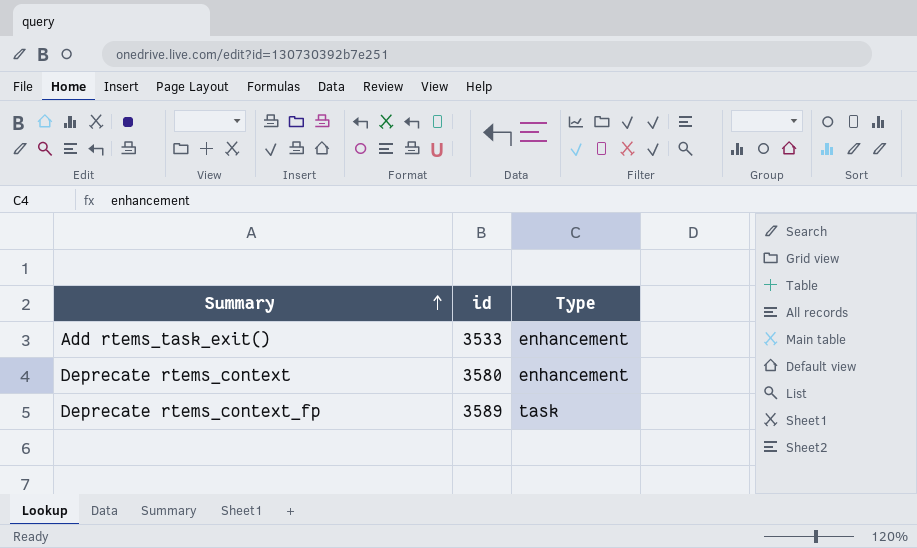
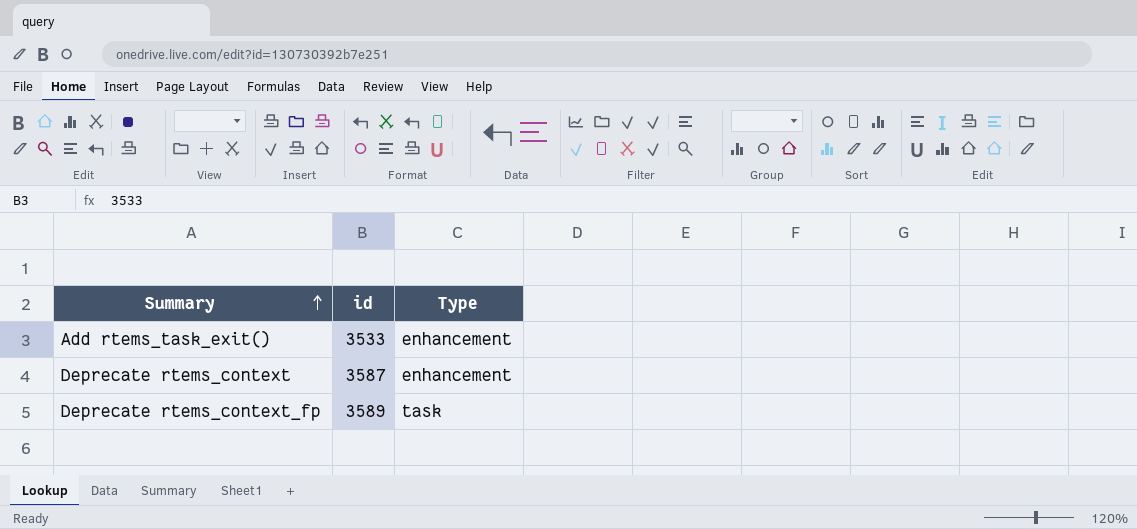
Deprecate rtems_context | id: 3580 -> 3587

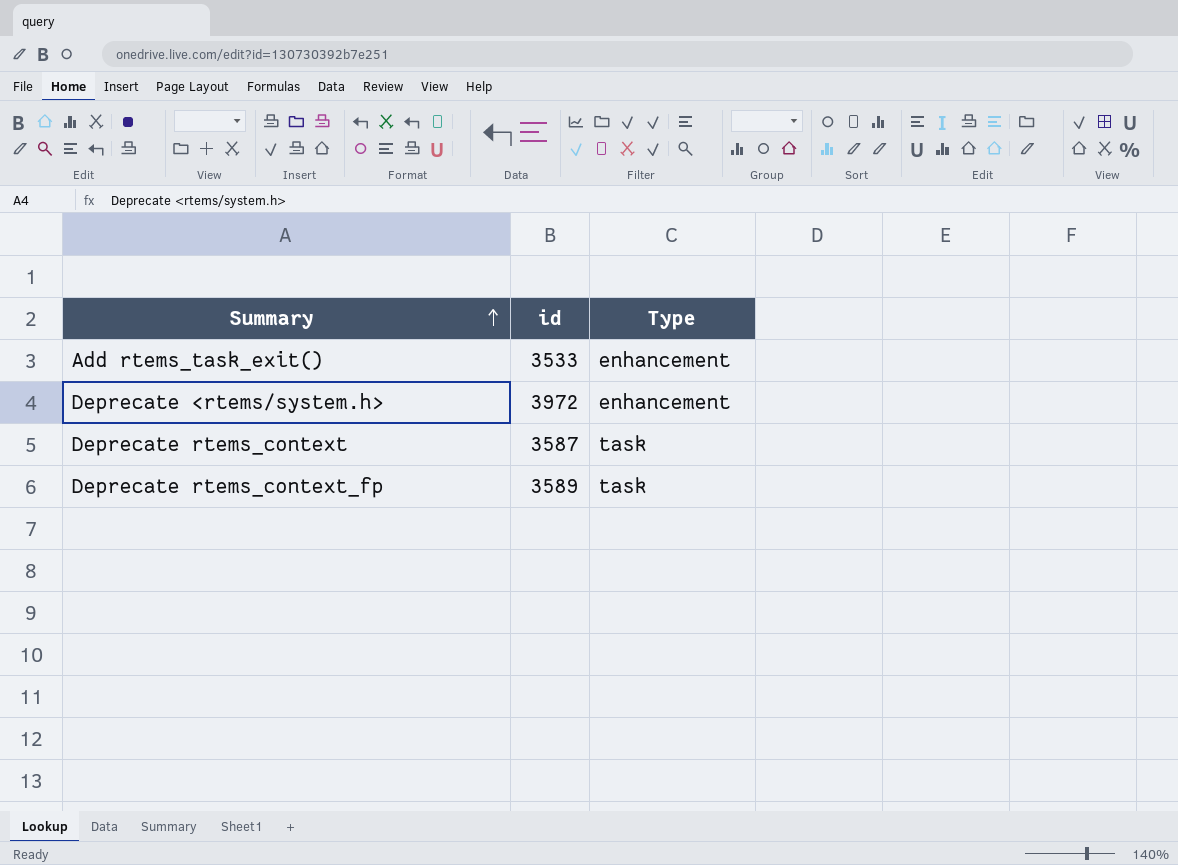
row Deprecate <rtems/system.h>: none -> 3972 | enhancement
Deprecate rtems_context | Type: enhancement -> task

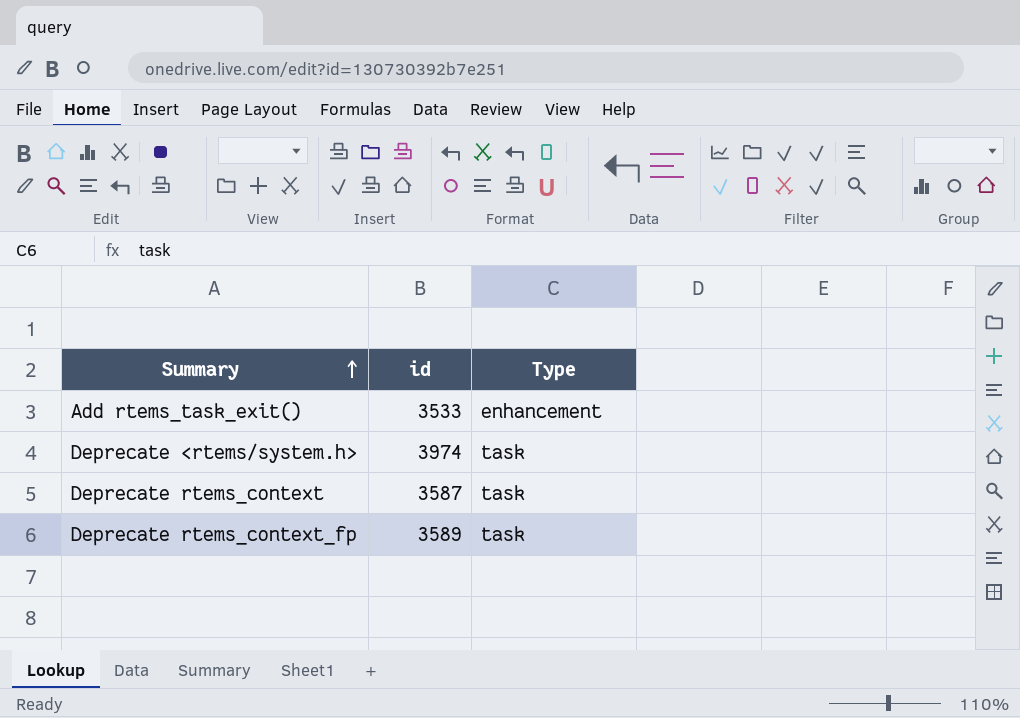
Deprecate <rtems/system.h> | id: 3972 -> 3974
Deprecate <rtems/system.h> | Type: enhancement -> task

